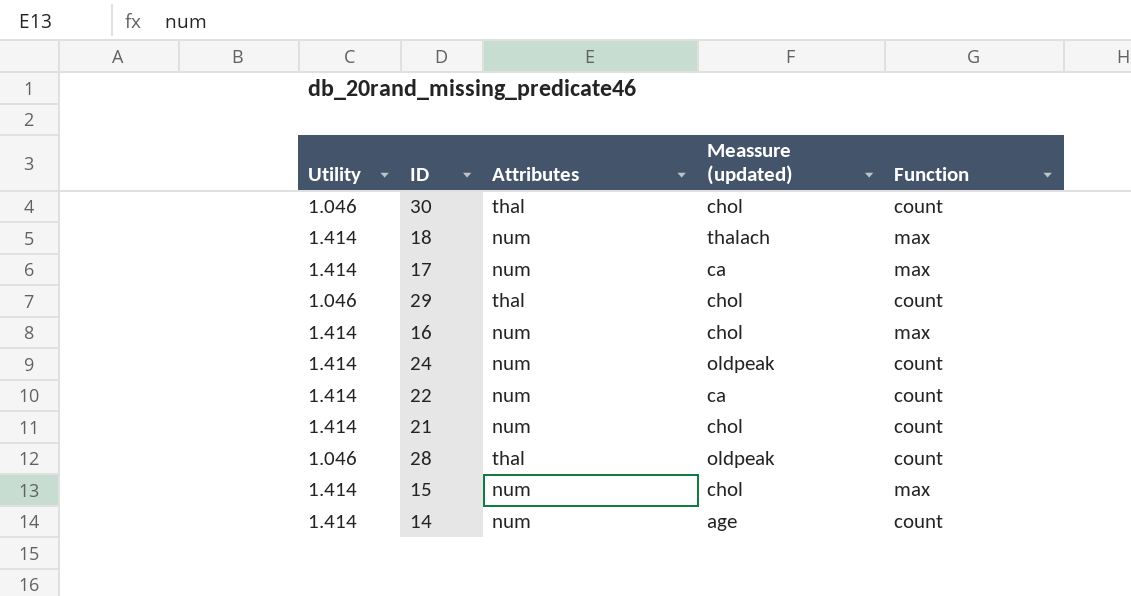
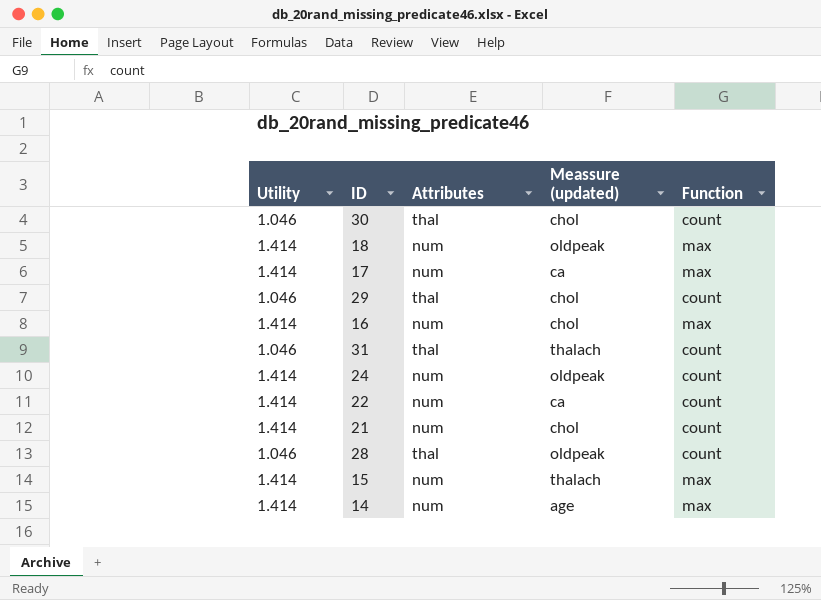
18 | Meassure (updated): thalach -> oldpeak
row 31: none -> 1.046 | thal | thalach | count
15 | Meassure (updated): chol -> thalach
14 | Function: count -> max

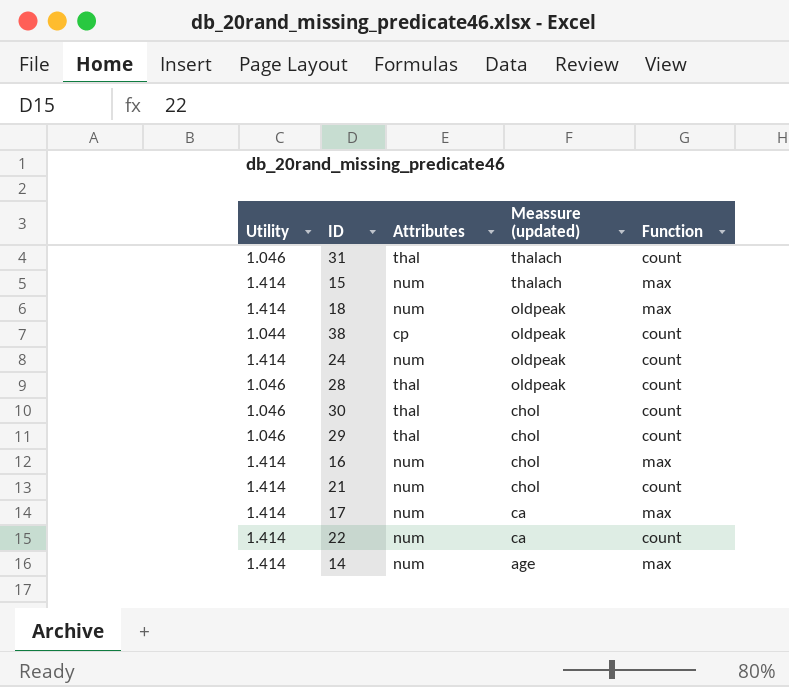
row order: none -> Meassure (updated) descending
row 38: none -> 1.044 | cp | oldpeak | count

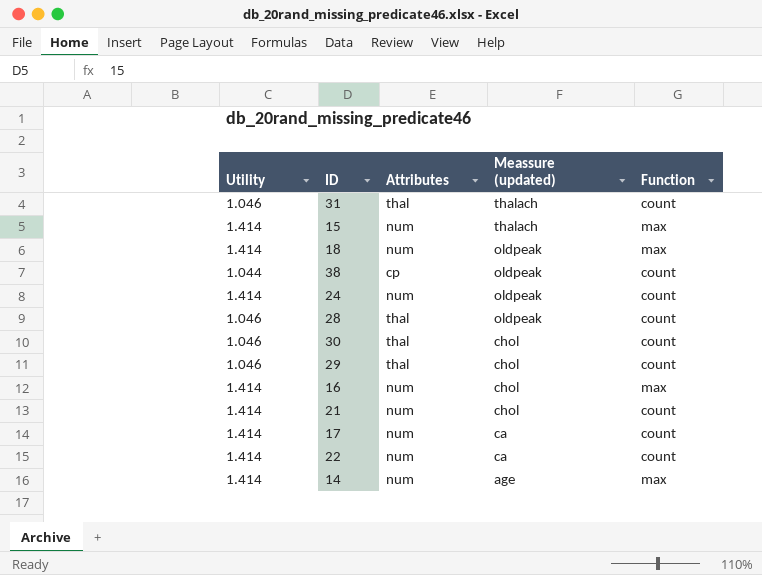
17 | Function: max -> count

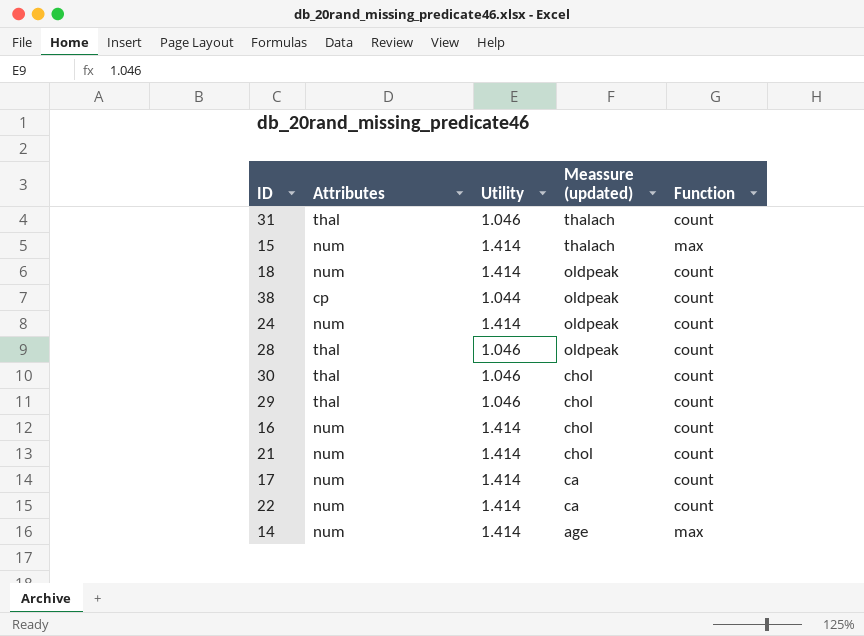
column Utility | position: 1 -> 3
18 | Function: max -> count
16 | Function: max -> count

